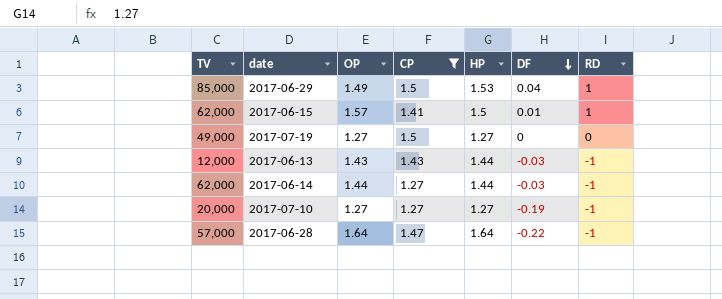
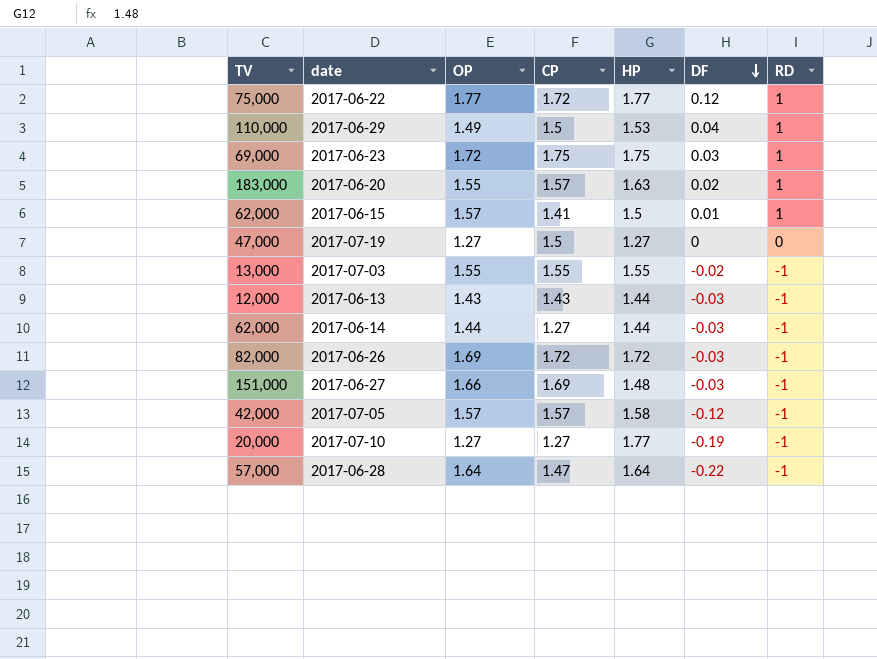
filter: CP <= 1.5 -> none
2017-06-29 | TV: 85,000 -> 110,000
2017-07-19 | TV: 49,000 -> 47,000
2017-07-10 | HP: 1.27 -> 1.77

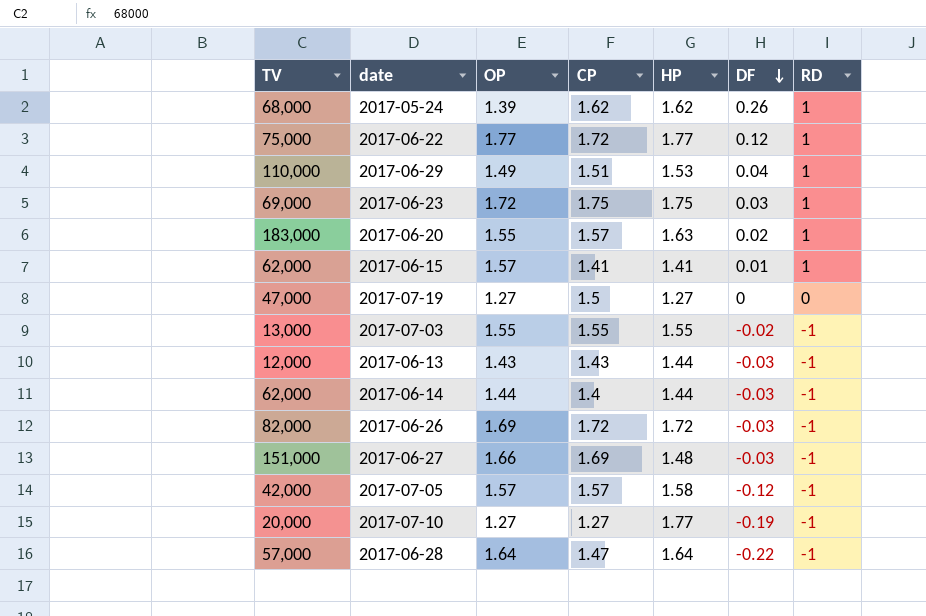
row 2017-05-24: none -> 68,000 | 1.39 | 1.62 | 1.62 | 0.26 | 1
2017-06-29 | CP: 1.5 -> 1.51
2017-06-15 | HP: 1.5 -> 1.41
2017-06-14 | CP: 1.27 -> 1.4

